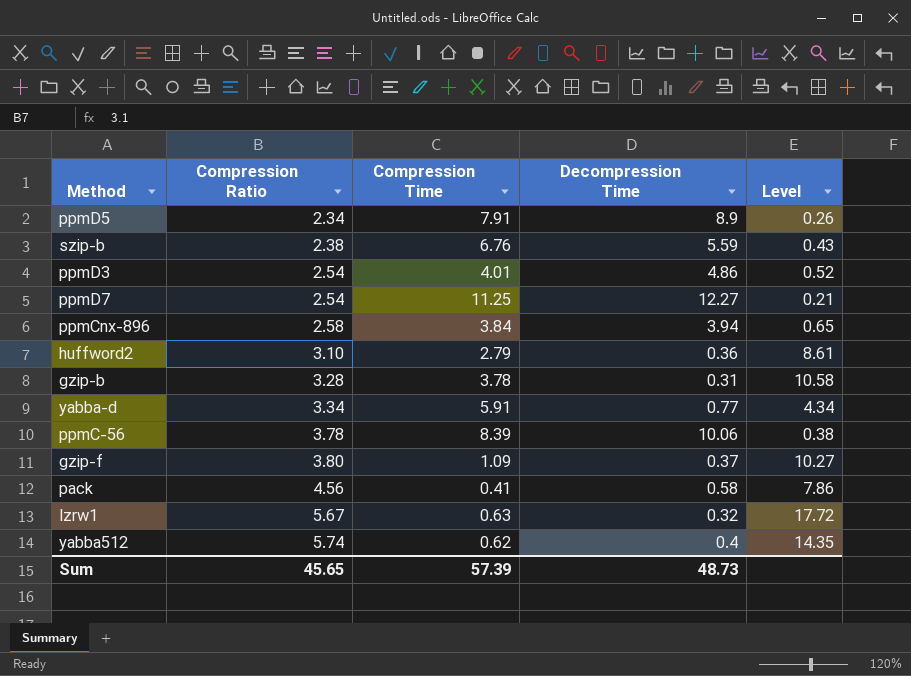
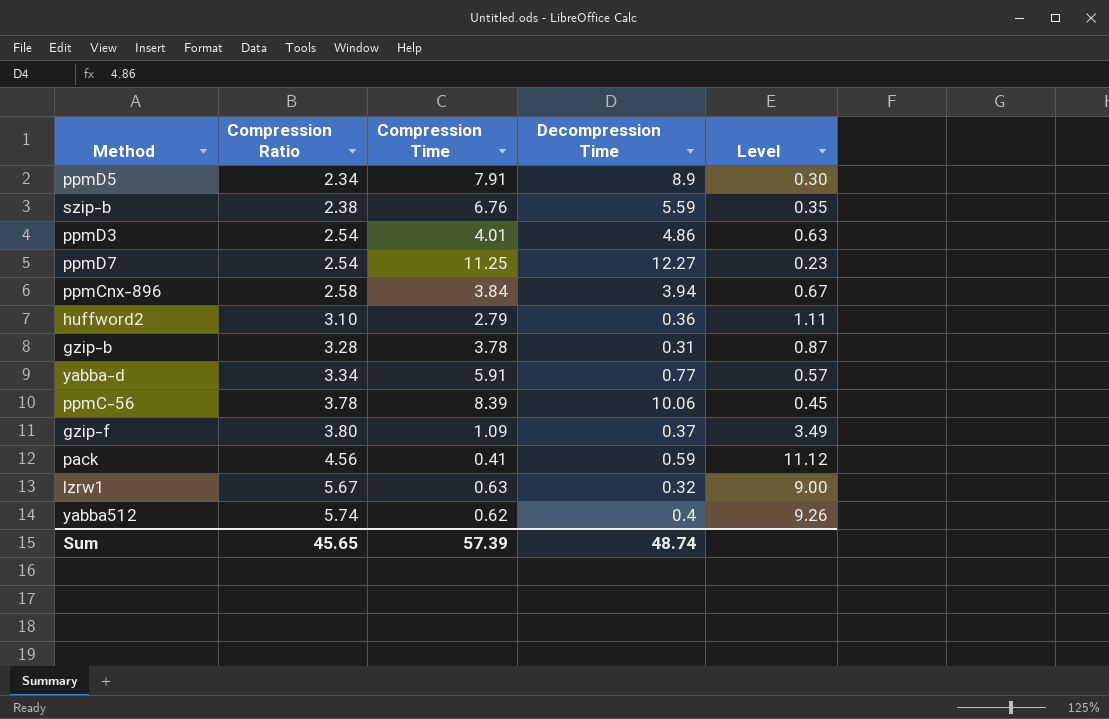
column Level | formula: [Compression Ratio] / [Decompression Time] -> [Compression Ratio] / [Compression Time]
pack | Decompression Time: 0.58 -> 0.59
Sum | Decompression Time: 48.73 -> 48.74

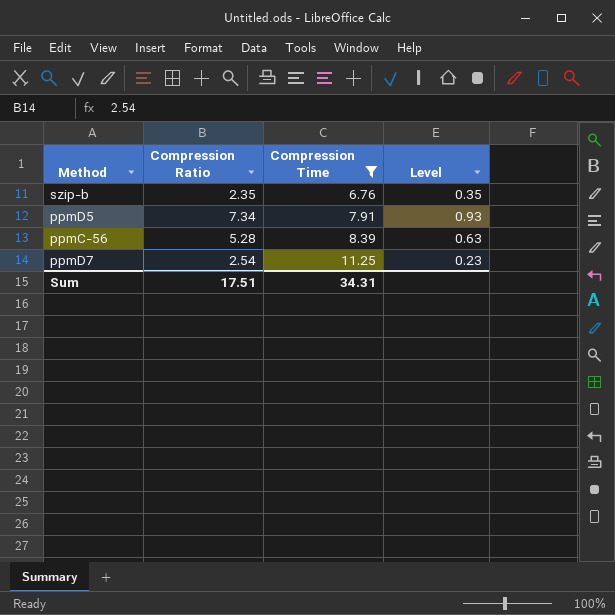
filter: none -> Compression Time >= 6.76
row order: Compression Ratio ascending -> Compression Time ascending
column Decompression Time | position: 4 -> none
szip-b | Compression Ratio: 2.38 -> 2.35
ppmD5 | Compression Ratio: 2.34 -> 7.34
ppmD5 | Level: 0.30 -> 0.93
ppmC-56 | Compression Ratio: 3.78 -> 5.28
ppmC-56 | Level: 0.45 -> 0.63
Sum | Compression Ratio: 45.65 -> 17.51
Sum | Compression Time: 57.39 -> 34.31

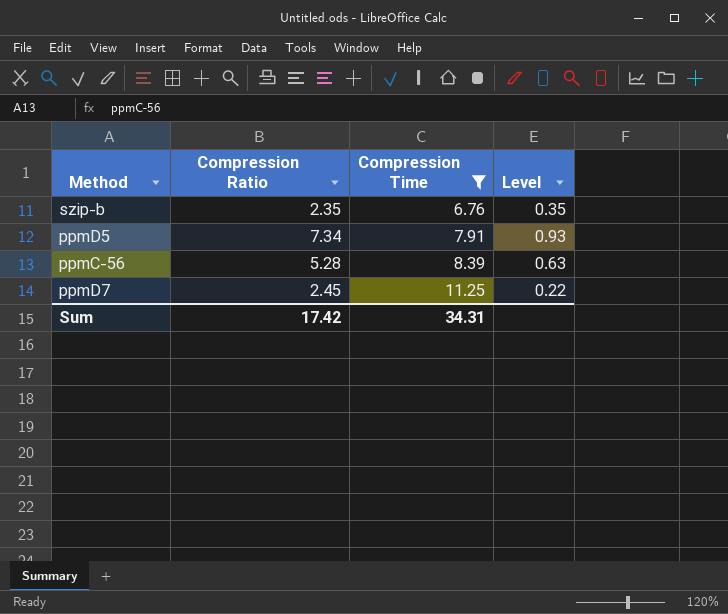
ppmD7 | Compression Ratio: 2.54 -> 2.45
ppmD7 | Level: 0.23 -> 0.22
Sum | Compression Ratio: 17.51 -> 17.42

